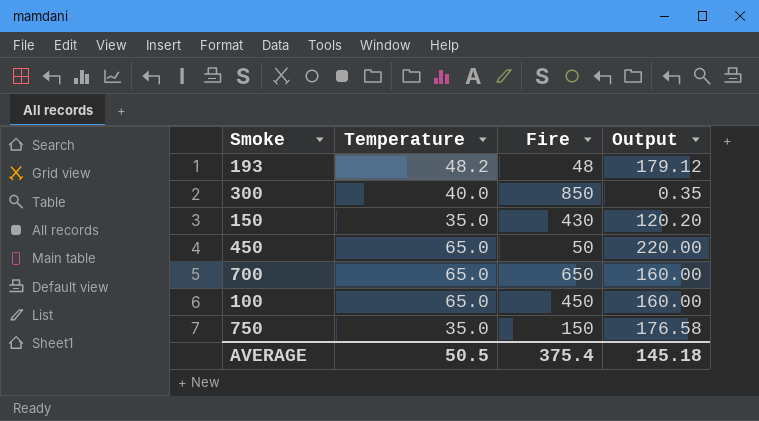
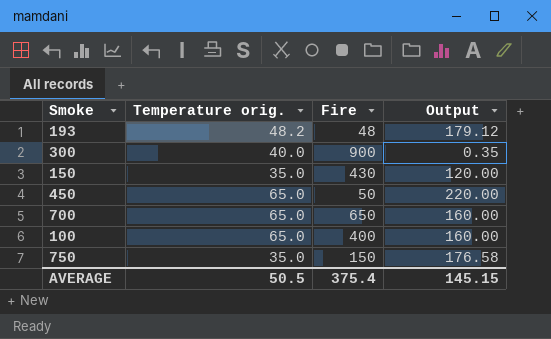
column name: Temperature -> Temperature orig.
300 | Fire: 850 -> 900
150 | Output: 120.20 -> 120.00
100 | Fire: 450 -> 400
AVERAGE | Output: 145.18 -> 145.15

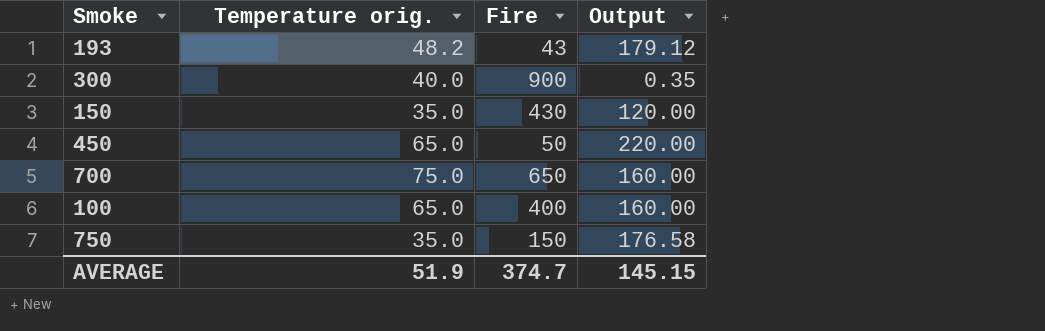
193 | Fire: 48 -> 43
700 | Temperature orig.: 65.0 -> 75.0
AVERAGE | Temperature orig.: 50.5 -> 51.9
AVERAGE | Fire: 375.4 -> 374.7

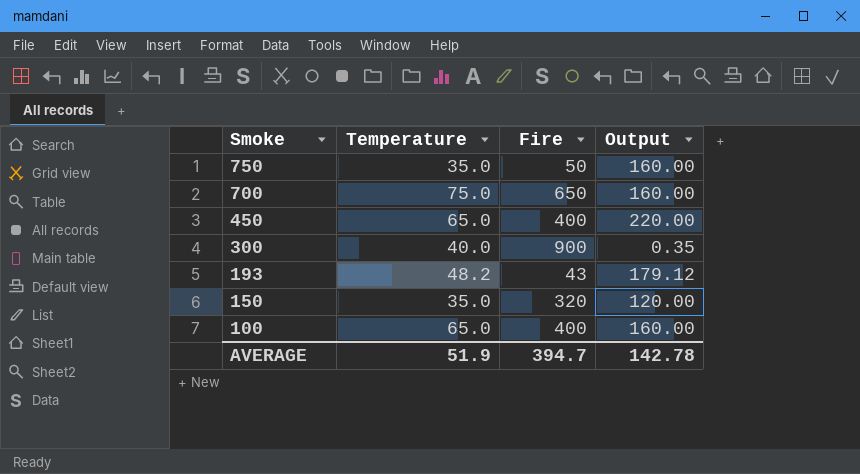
row order: none -> Smoke descending
column name: Temperature orig. -> Temperature
750 | Fire: 150 -> 50
750 | Output: 176.58 -> 160.00
450 | Fire: 50 -> 400
150 | Fire: 430 -> 320
AVERAGE | Fire: 374.7 -> 394.7
AVERAGE | Output: 145.15 -> 142.78

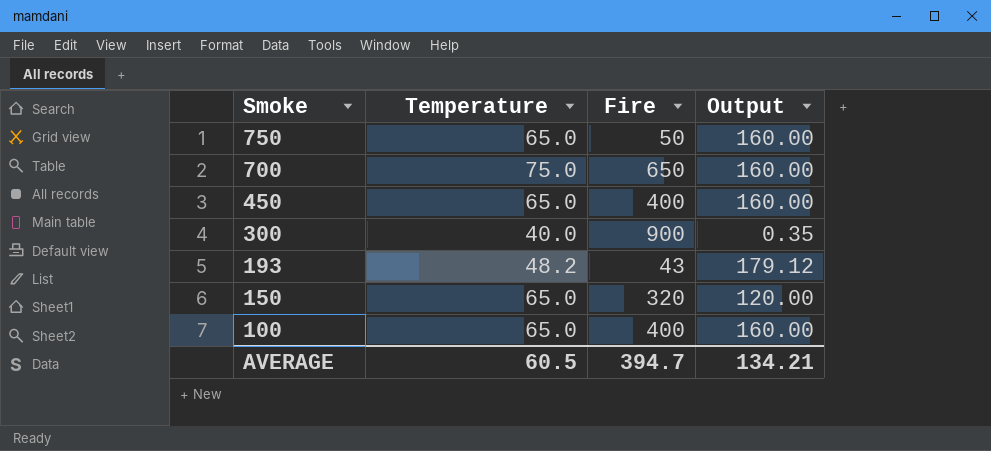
750 | Temperature: 35.0 -> 65.0
450 | Output: 220.00 -> 160.00
150 | Temperature: 35.0 -> 65.0
AVERAGE | Temperature: 51.9 -> 60.5
AVERAGE | Output: 142.78 -> 134.21

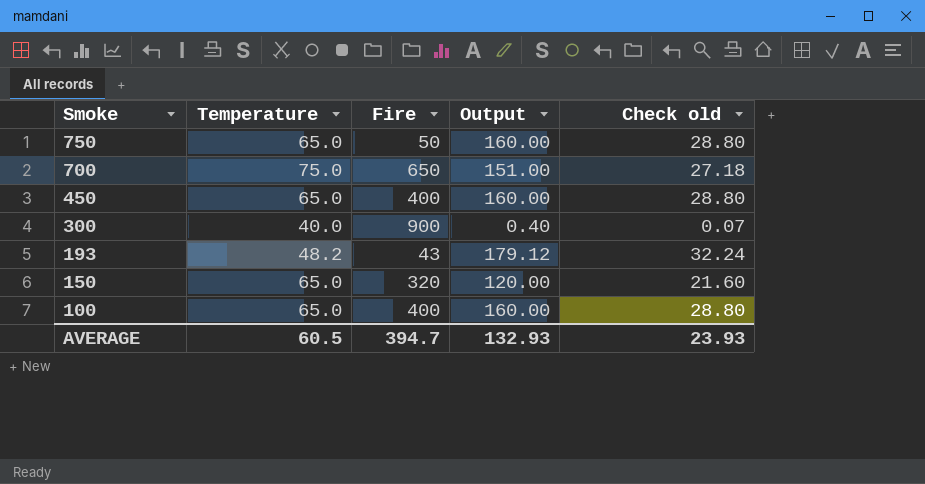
column Check old | formula: none -> [Output] * 0.18
700 | Output: 160.00 -> 151.00
300 | Output: 0.35 -> 0.40
AVERAGE | Output: 134.21 -> 132.93

